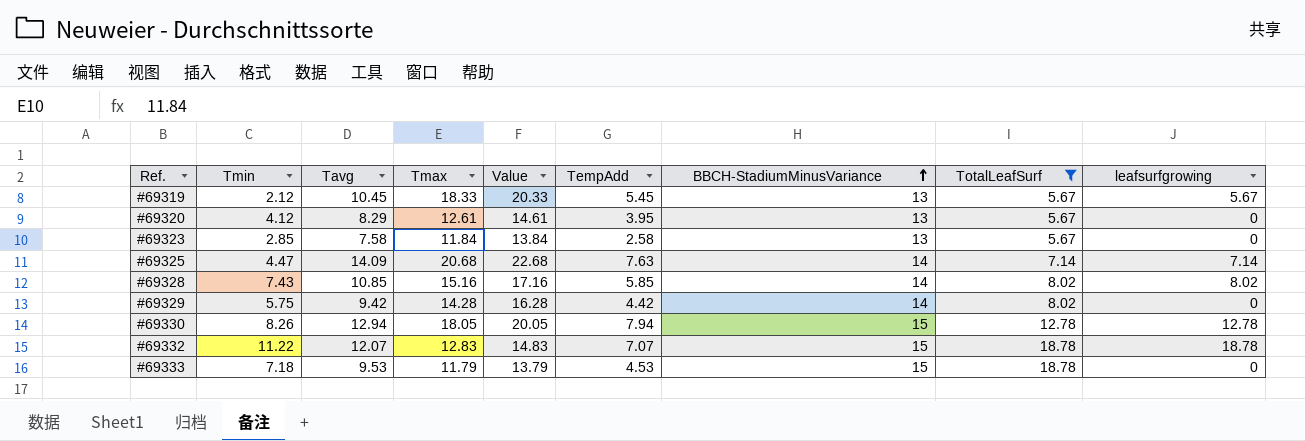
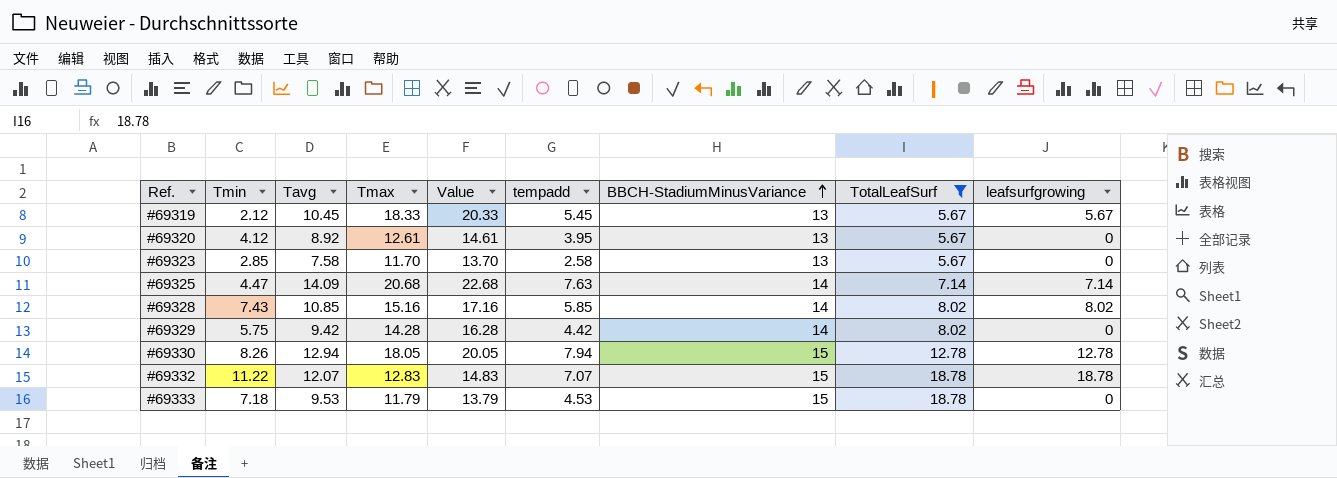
column name: TempAdd -> tempadd
#69320 | Tavg: 8.29 -> 8.92
#69323 | Tmax: 11.84 -> 11.70
#69323 | Value: 13.84 -> 13.70

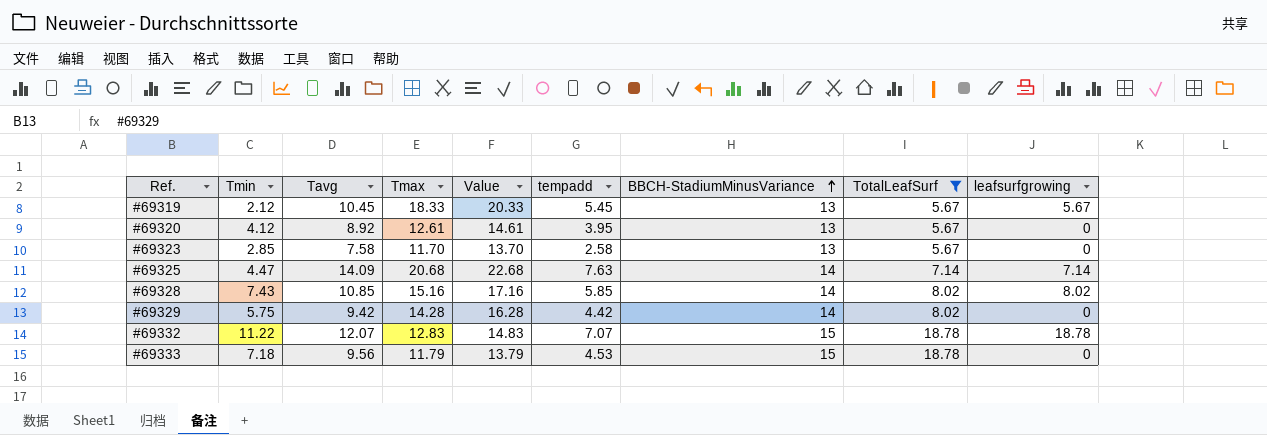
row #69330: 8.26 | 12.94 | 18.05 | 20.05 | 7.94 | 15 | 12.78 | 12.78 -> none
#69333 | Tavg: 9.53 -> 9.56

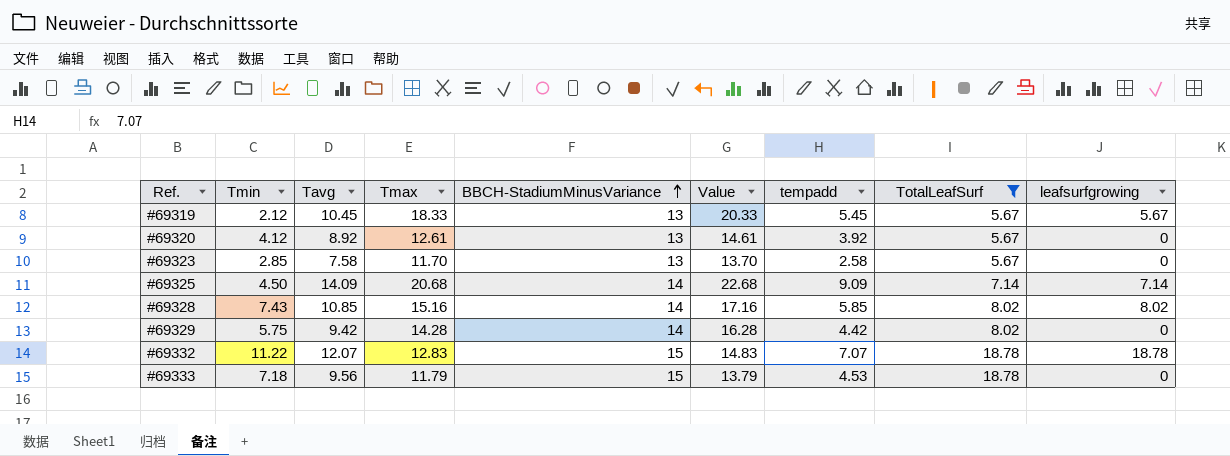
column BBCH-StadiumMinusVariance | position: 7 -> 5
#69320 | tempadd: 3.95 -> 3.92
#69325 | Tmin: 4.47 -> 4.50
#69325 | tempadd: 7.63 -> 9.09

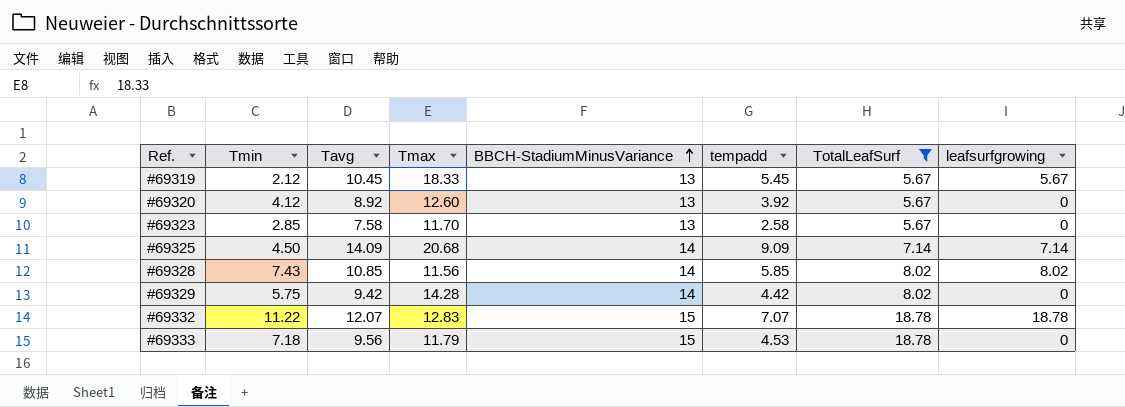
column Value | formula: [Tmax] + 2 -> none
#69320 | Tmax: 12.61 -> 12.60
#69328 | Tmax: 15.16 -> 11.56

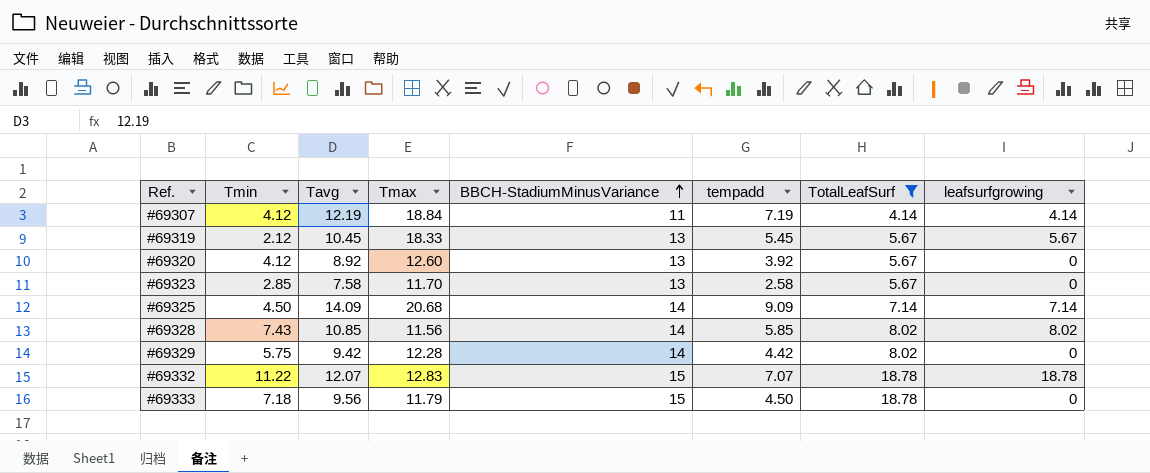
row #69307: none -> 4.12 | 12.19 | 18.84 | 11 | 7.19 | 4.14 | 4.14
#69329 | Tmax: 14.28 -> 12.28
#69333 | tempadd: 4.53 -> 4.50

